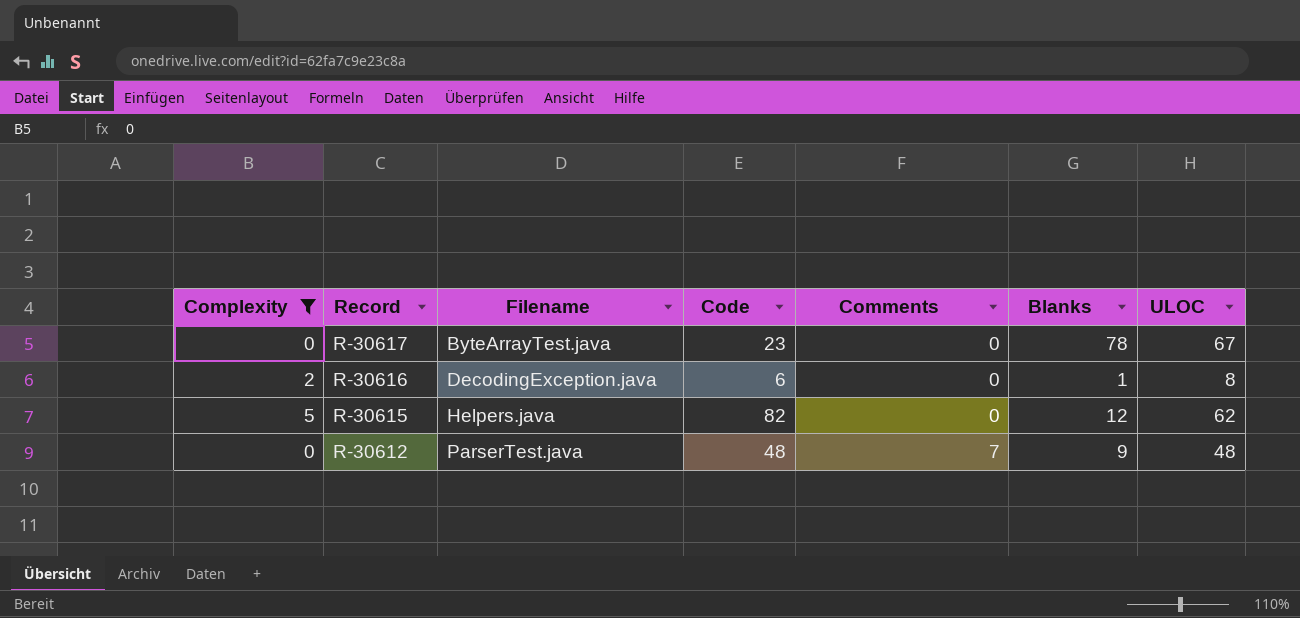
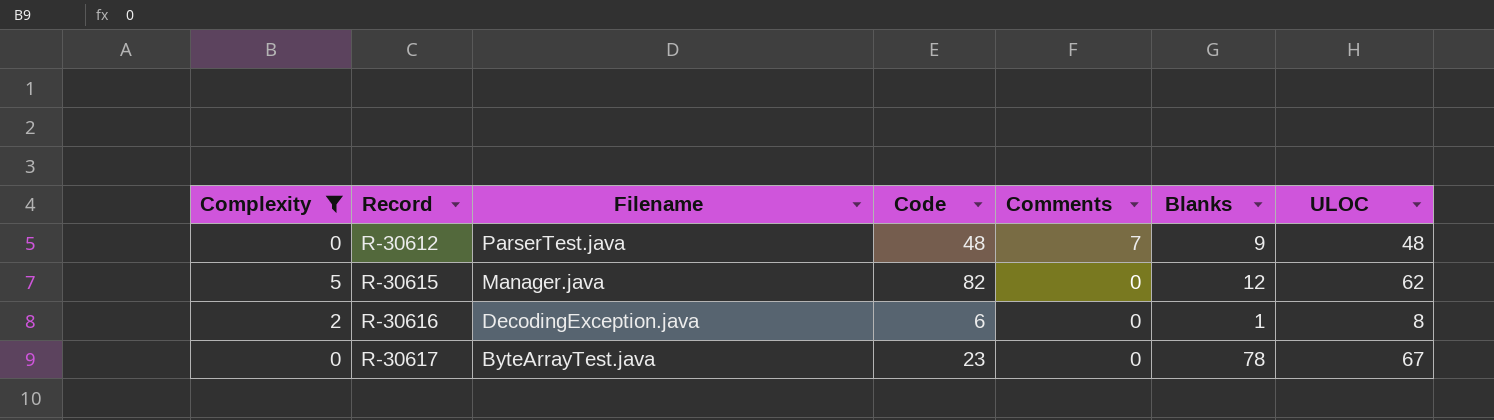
row order: Record descending -> Record ascending
R-30615 | Filename: Helpers.java -> Manager.java

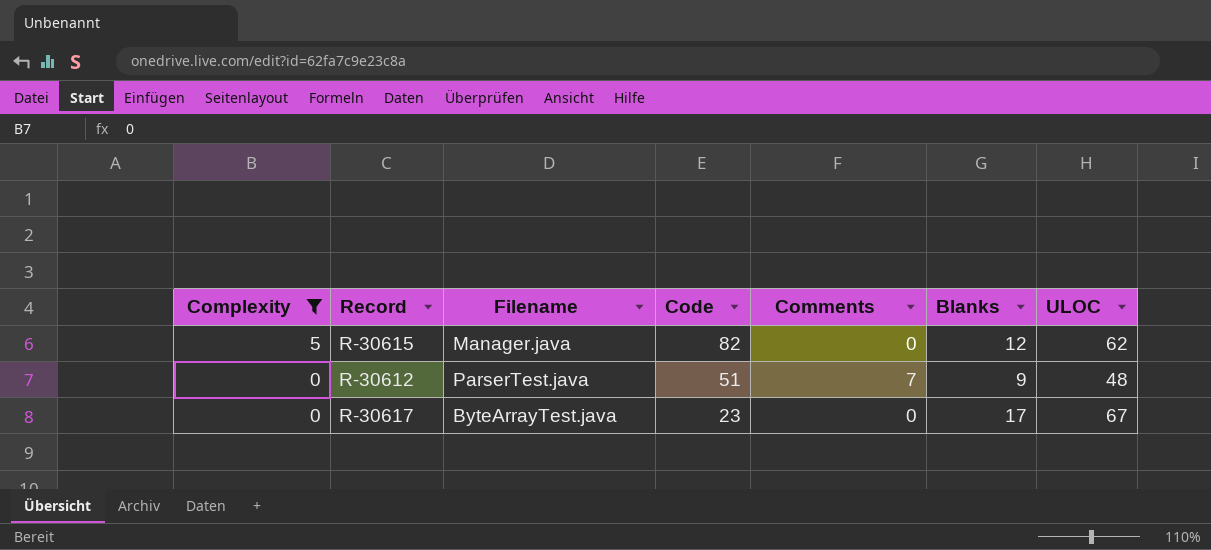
row order: Record ascending -> Complexity descending
row R-30616: 2 | DecodingException.java | 6 | 0 | 1 | 8 -> none
R-30612 | Code: 48 -> 51
R-30617 | Blanks: 78 -> 17

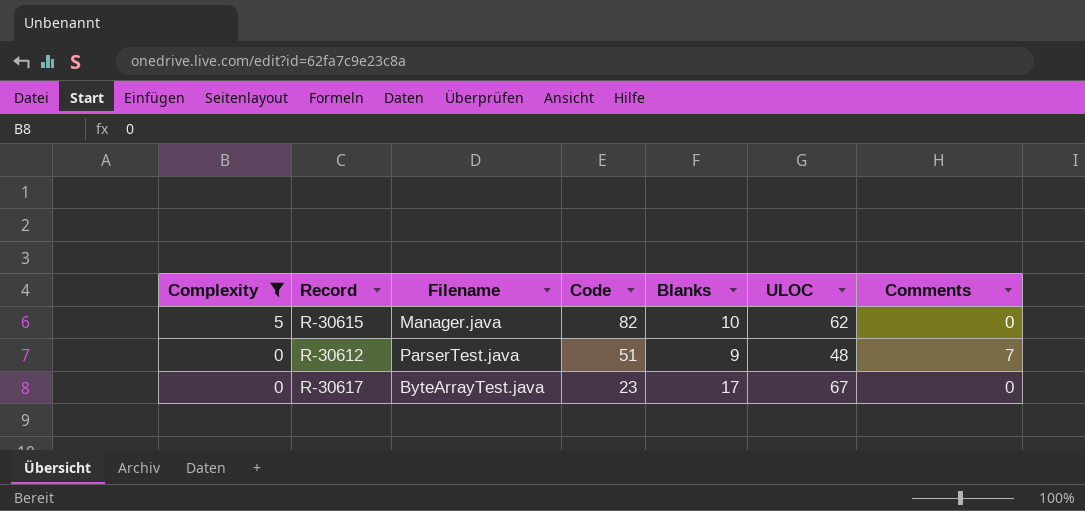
column Comments | position: 5 -> 7
R-30615 | Blanks: 12 -> 10

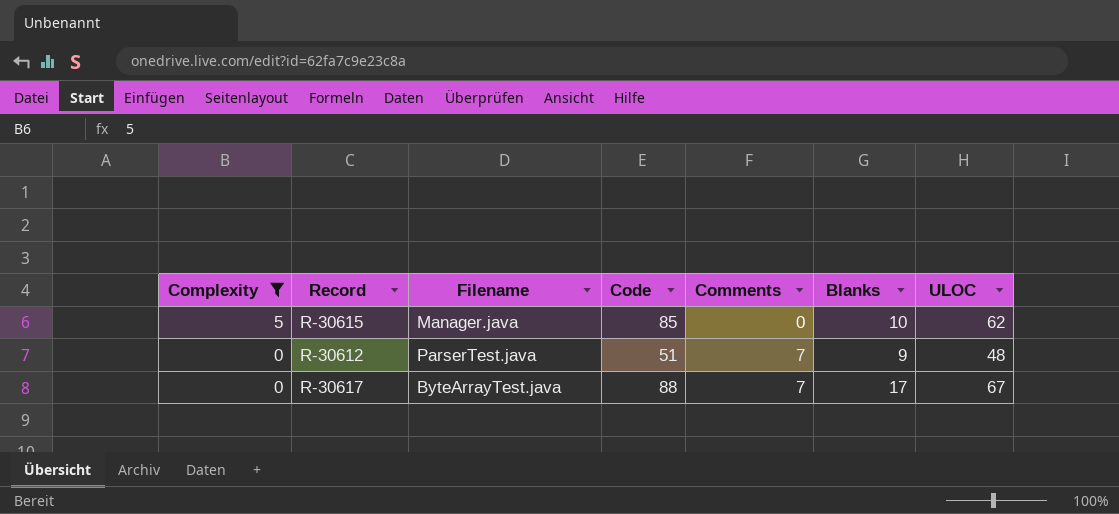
column Comments | position: 7 -> 5
R-30615 | Code: 82 -> 85
R-30617 | Code: 23 -> 88
R-30617 | Comments: 0 -> 7

